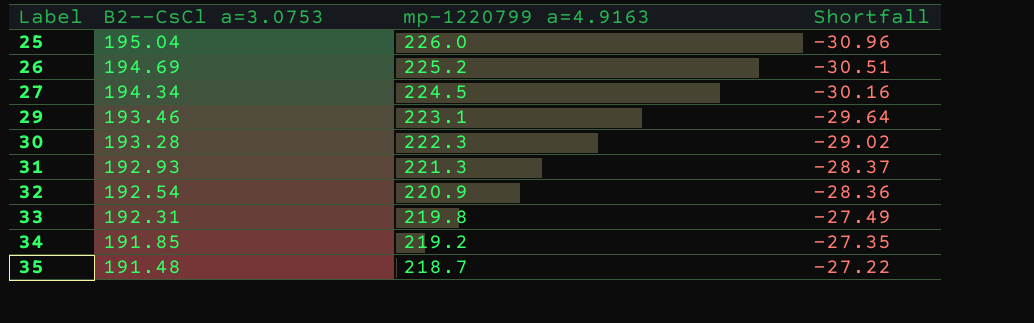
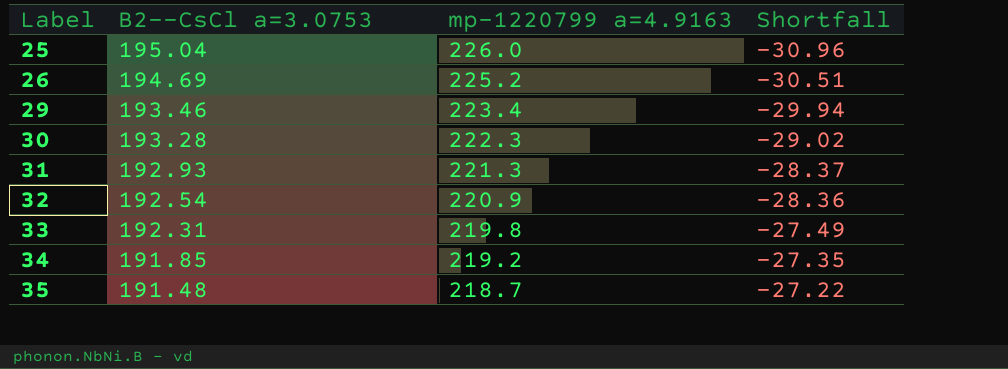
row 27: 194.34 | 224.5 | -30.16 -> none
29 | mp-1220799 a=4.9163: 223.1 -> 223.4
29 | Shortfall: -29.64 -> -29.94

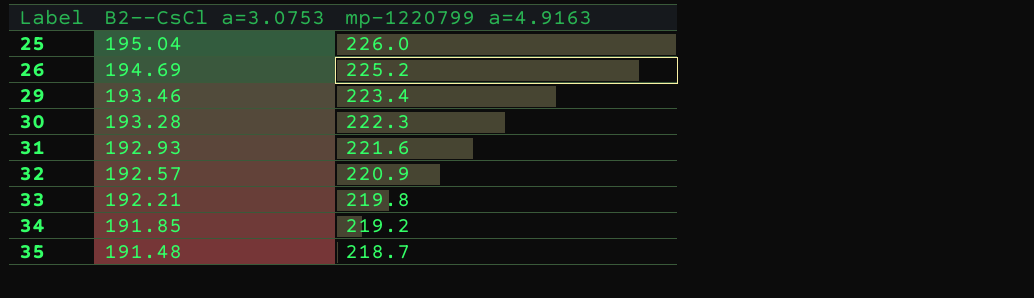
column Shortfall | formula: [B2--CsCl a=3.0753] - [mp-1220799 a=4.9163] -> none
31 | mp-1220799 a=4.9163: 221.3 -> 221.6
32 | B2--CsCl a=3.0753: 192.54 -> 192.57
33 | B2--CsCl a=3.0753: 192.31 -> 192.21

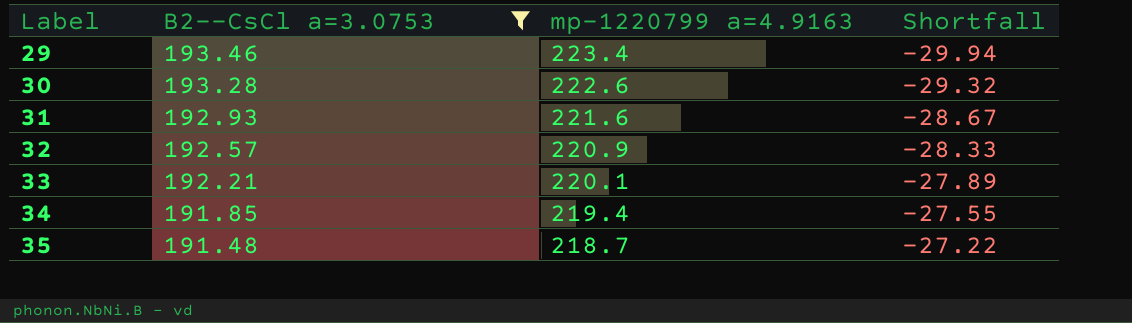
filter: none -> B2--CsCl a=3.0753 <= 193.46
column Shortfall | formula: none -> [B2--CsCl a=3.0753] - [mp-1220799 a=4.9163]
30 | mp-1220799 a=4.9163: 222.3 -> 222.6
33 | mp-1220799 a=4.9163: 219.8 -> 220.1
34 | mp-1220799 a=4.9163: 219.2 -> 219.4

